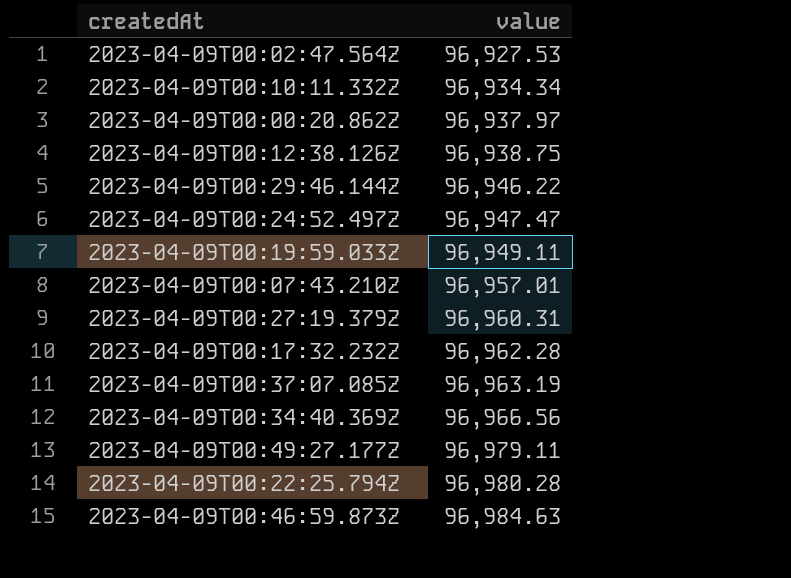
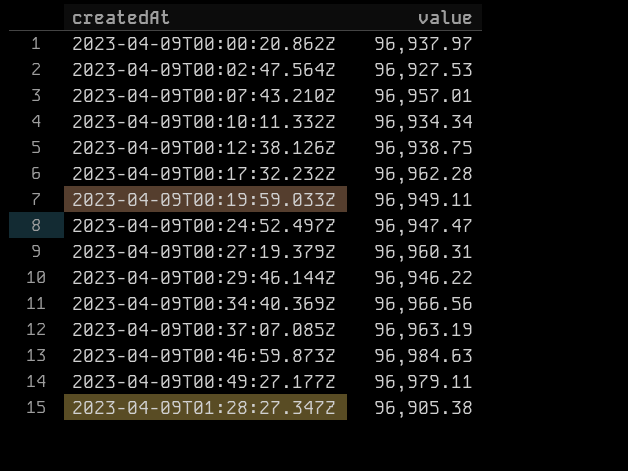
row order: value ascending -> createdAt ascending
row 2023-04-09T00:22:25.794Z: 96,980.28 -> none
row 2023-04-09T01:28:27.347Z: none -> 96,905.38

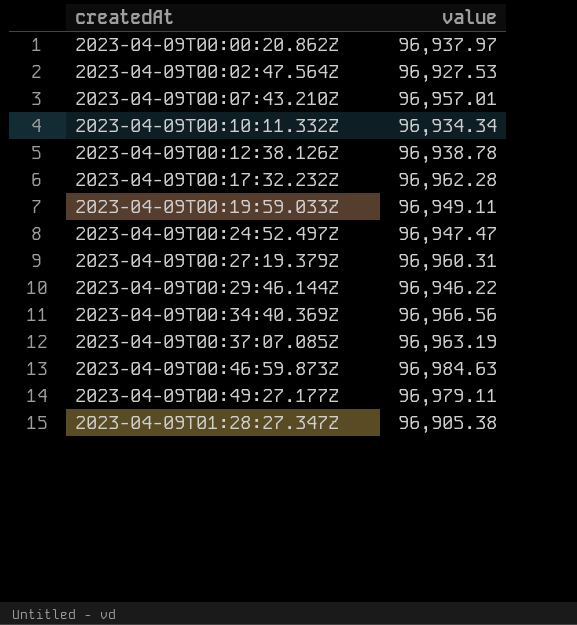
2023-04-09T00:12:38.126Z | value: 96,938.75 -> 96,938.78

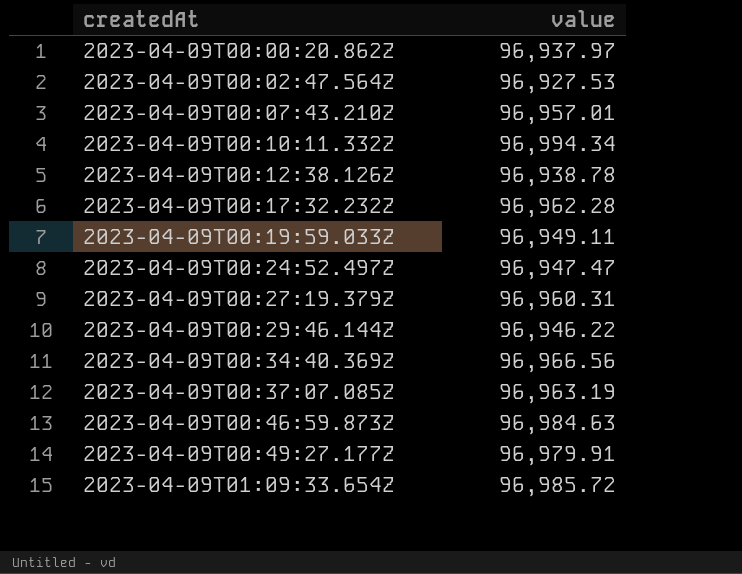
row 2023-04-09T01:28:27.347Z: 96,905.38 -> none
2023-04-09T00:10:11.332Z | value: 96,934.34 -> 96,994.34
2023-04-09T00:49:27.177Z | value: 96,979.11 -> 96,979.91
row 2023-04-09T01:09:33.654Z: none -> 96,985.72

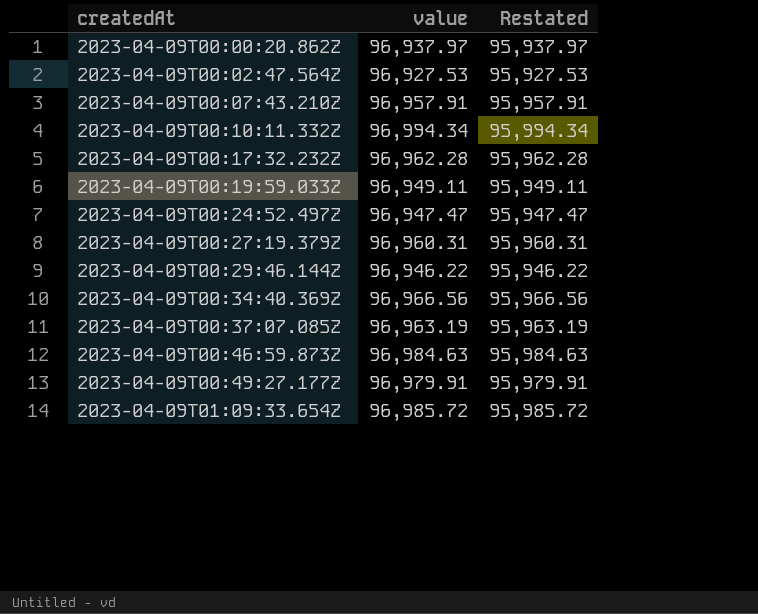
column Restated | formula: none -> [value] - 1000
row 2023-04-09T00:12:38.126Z: 96,938.78 -> none
2023-04-09T00:07:43.210Z | value: 96,957.01 -> 96,957.91

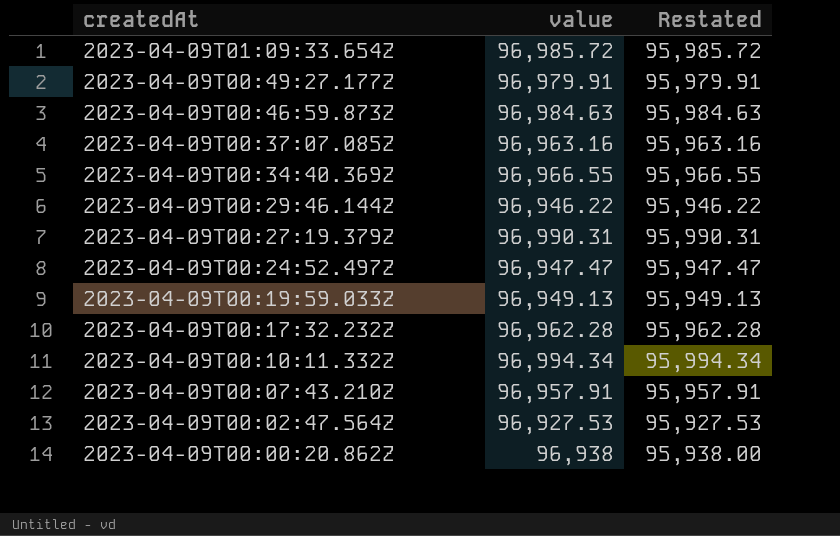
row order: createdAt ascending -> createdAt descending
2023-04-09T00:37:07.085Z | value: 96,963.19 -> 96,963.16
2023-04-09T00:37:07.085Z | Restated: 95,963.19 -> 95,963.16
2023-04-09T00:34:40.369Z | value: 96,966.56 -> 96,966.55
2023-04-09T00:34:40.369Z | Restated: 95,966.56 -> 95,966.55
2023-04-09T00:27:19.379Z | value: 96,960.31 -> 96,990.31
2023-04-09T00:27:19.379Z | Restated: 95,960.31 -> 95,990.31
2023-04-09T00:19:59.033Z | value: 96,949.11 -> 96,949.13
2023-04-09T00:19:59.033Z | Restated: 95,949.11 -> 95,949.13
2023-04-09T00:00:20.862Z | value: 96,937.97 -> 96,938
2023-04-09T00:00:20.862Z | Restated: 95,937.97 -> 95,938.00

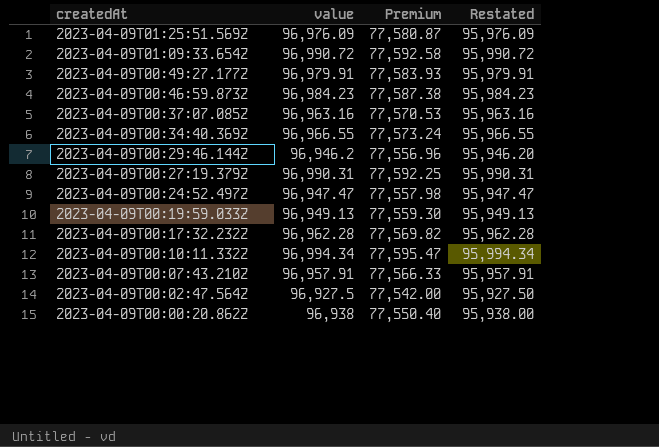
column Premium | formula: none -> [value] * 0.8
row 2023-04-09T01:25:51.569Z: none -> 96,976.09 | 77,580.87 | 95,976.09
2023-04-09T01:09:33.654Z | value: 96,985.72 -> 96,990.72
2023-04-09T01:09:33.654Z | Restated: 95,985.72 -> 95,990.72
2023-04-09T00:46:59.873Z | value: 96,984.63 -> 96,984.23
2023-04-09T00:46:59.873Z | Restated: 95,984.63 -> 95,984.23
2023-04-09T00:29:46.144Z | value: 96,946.22 -> 96,946.2
2023-04-09T00:29:46.144Z | Restated: 95,946.22 -> 95,946.20
2023-04-09T00:02:47.564Z | value: 96,927.53 -> 96,927.5
2023-04-09T00:02:47.564Z | Restated: 95,927.53 -> 95,927.50

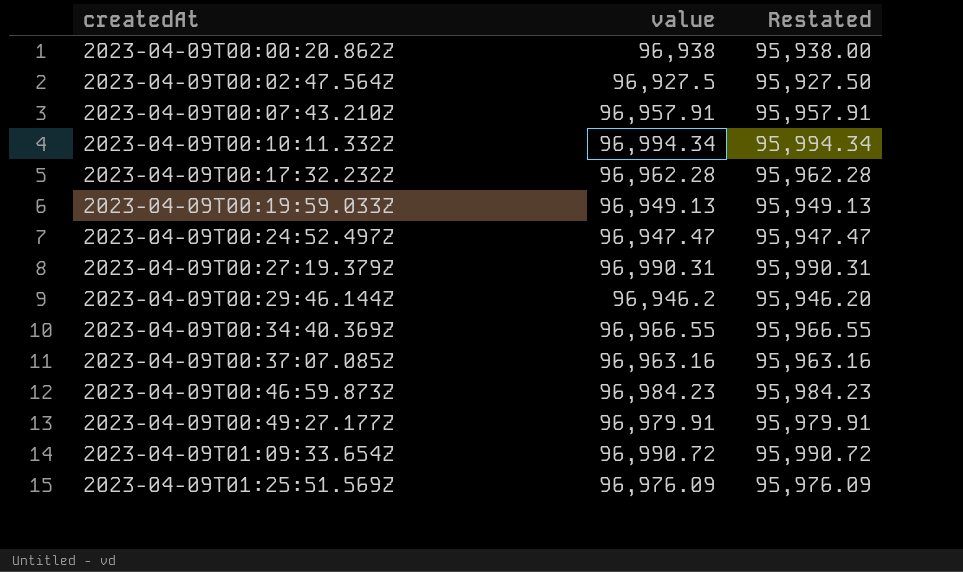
row order: createdAt descending -> createdAt ascending
column Premium | formula: [value] * 0.8 -> none

